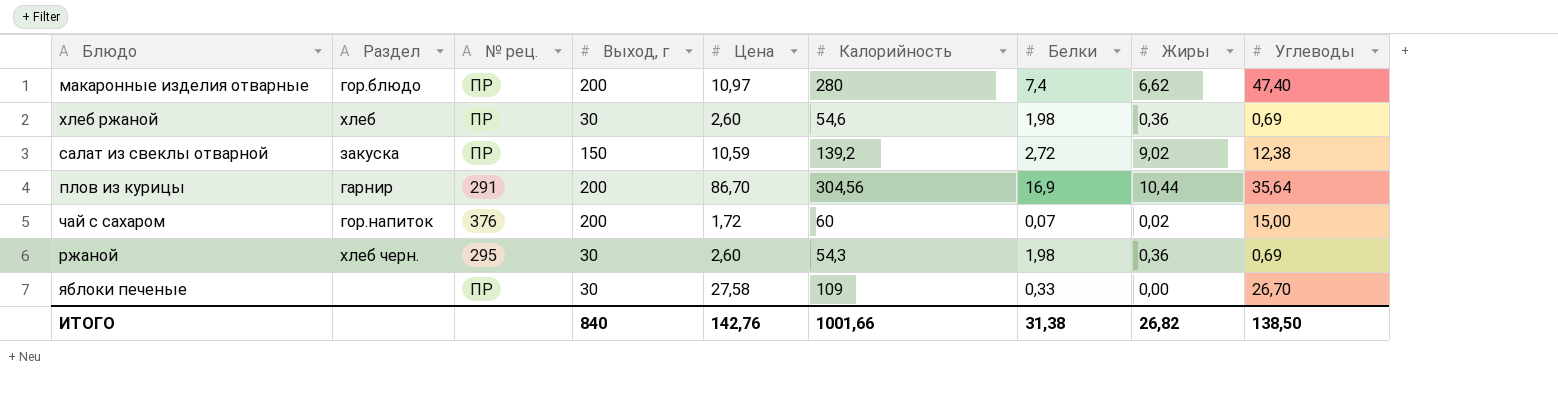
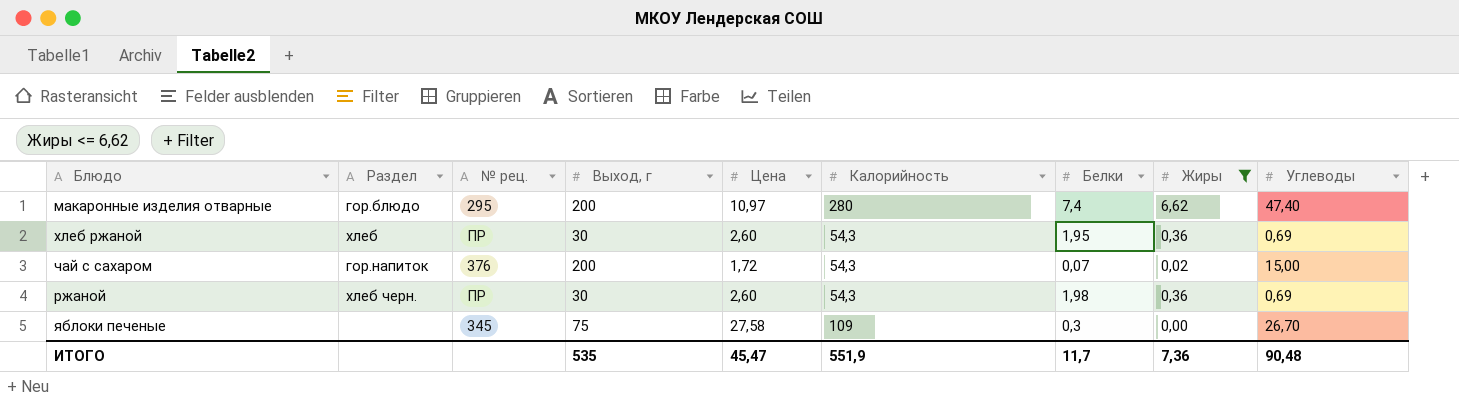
filter: none -> Жиры <= 6,62
макаронные изделия отварные | № рец.: ПР -> 295
хлеб ржаной | Калорийность: 54,6 -> 54,3
хлеб ржаной | Белки: 1,98 -> 1,95
чай с сахаром | Калорийность: 60 -> 54,3
ржаной | № рец.: 295 -> ПР
яблоки печеные | № рец.: ПР -> 345
яблоки печеные | Выход, г: 30 -> 75
яблоки печеные | Белки: 0,33 -> 0,3
ИТОГО | Выход, г: 840 -> 535
ИТОГО | Цена: 142,76 -> 45,47
ИТОГО | Калорийность: 1001,66 -> 551,9
ИТОГО | Белки: 31,38 -> 11,7
ИТОГО | Жиры: 26,82 -> 7,36
ИТОГО | Углеводы: 138,50 -> 90,48

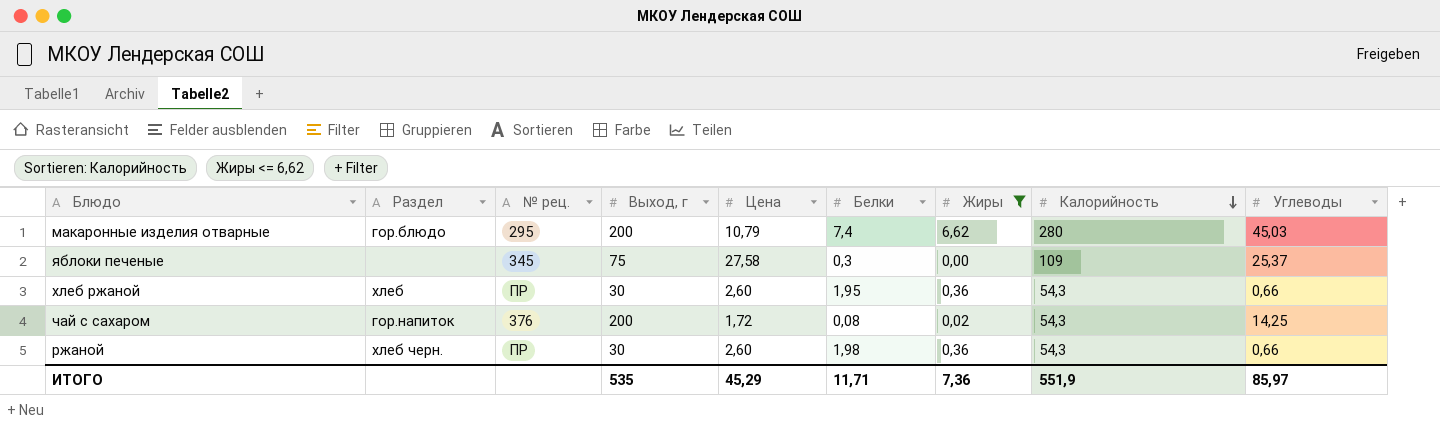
row order: none -> Калорийность descending
column Калорийность | position: 6 -> 8
макаронные изделия отварные | Цена: 10,97 -> 10,79
макаронные изделия отварные | Углеводы: 47,40 -> 45,03
яблоки печеные | Углеводы: 26,70 -> 25,37
хлеб ржаной | Углеводы: 0,69 -> 0,66
чай с сахаром | Белки: 0,07 -> 0,08
чай с сахаром | Углеводы: 15,00 -> 14,25
ржаной | Углеводы: 0,69 -> 0,66
ИТОГО | Цена: 45,47 -> 45,29
ИТОГО | Белки: 11,7 -> 11,71
ИТОГО | Углеводы: 90,48 -> 85,97

